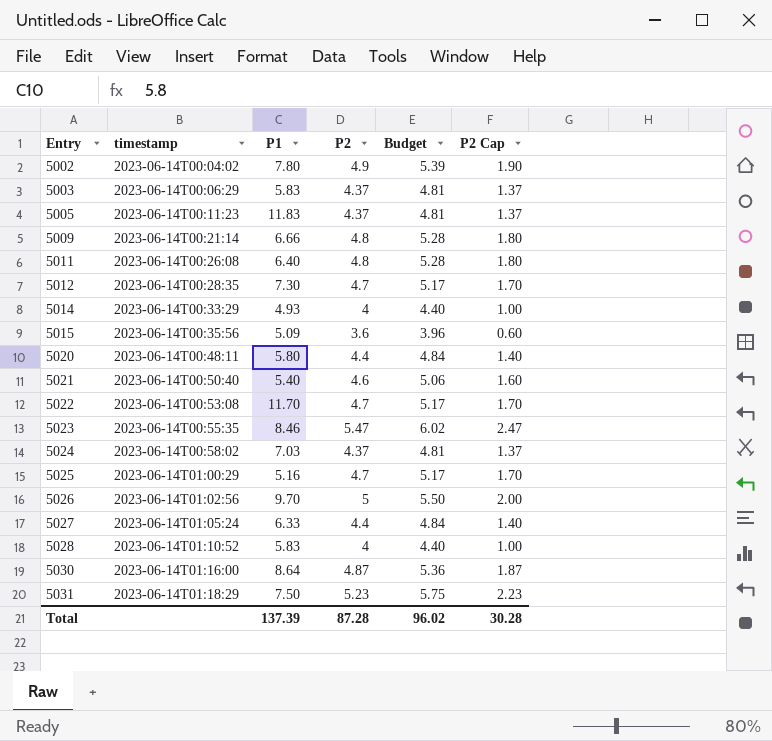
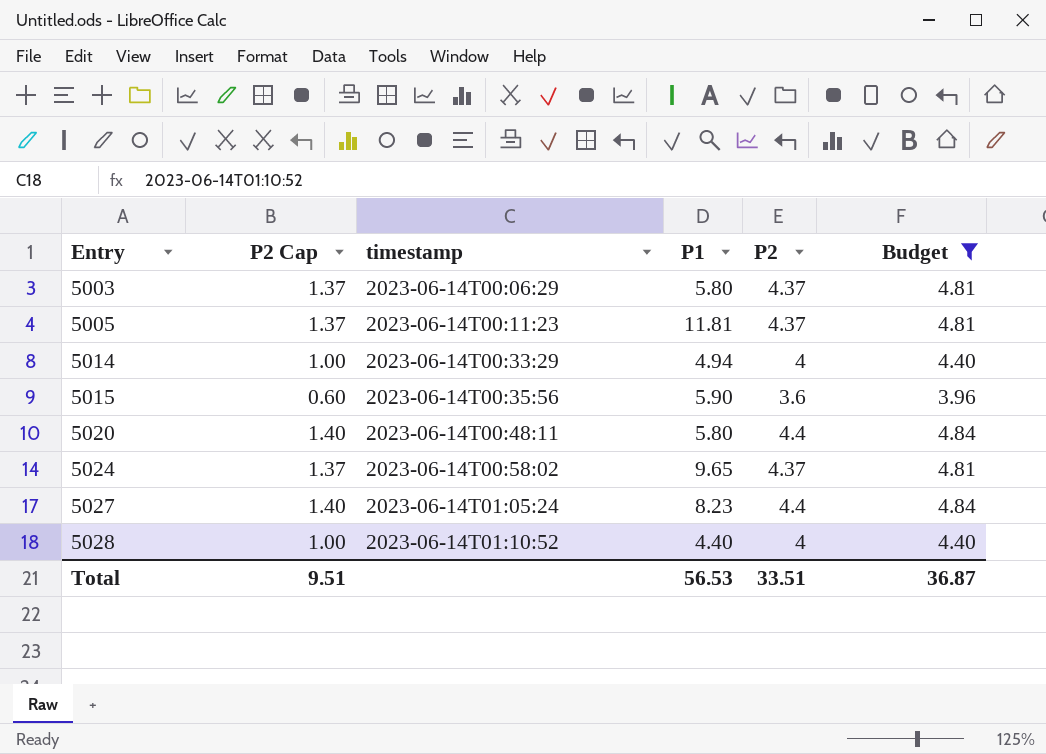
filter: none -> Budget <= 4.84
column P2 Cap | position: 6 -> 2
5003 | P1: 5.83 -> 5.80
5005 | P1: 11.83 -> 11.81
5014 | P1: 4.93 -> 4.94
5015 | P1: 5.09 -> 5.90
5024 | P1: 7.03 -> 9.65
5027 | P1: 6.33 -> 8.23
5028 | P1: 5.83 -> 4.40
Total | P2 Cap: 30.28 -> 9.51
Total | P1: 137.39 -> 56.53
Total | P2: 87.28 -> 33.51
Total | Budget: 96.02 -> 36.87

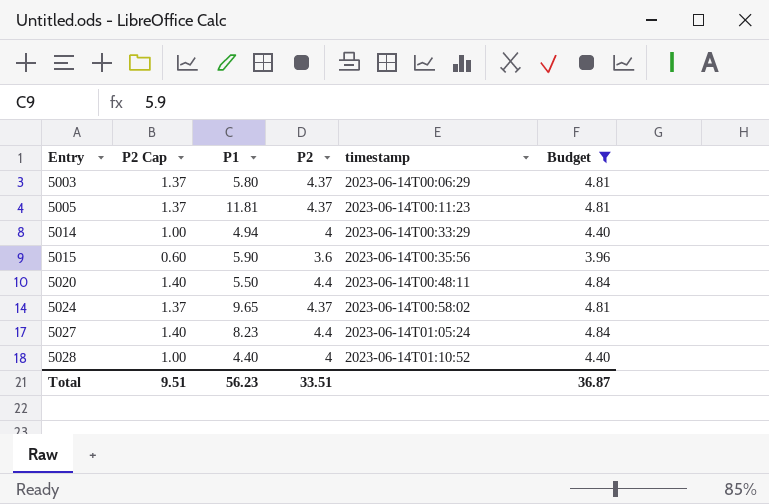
column timestamp | position: 3 -> 5
5020 | P1: 5.80 -> 5.50
Total | P1: 56.53 -> 56.23

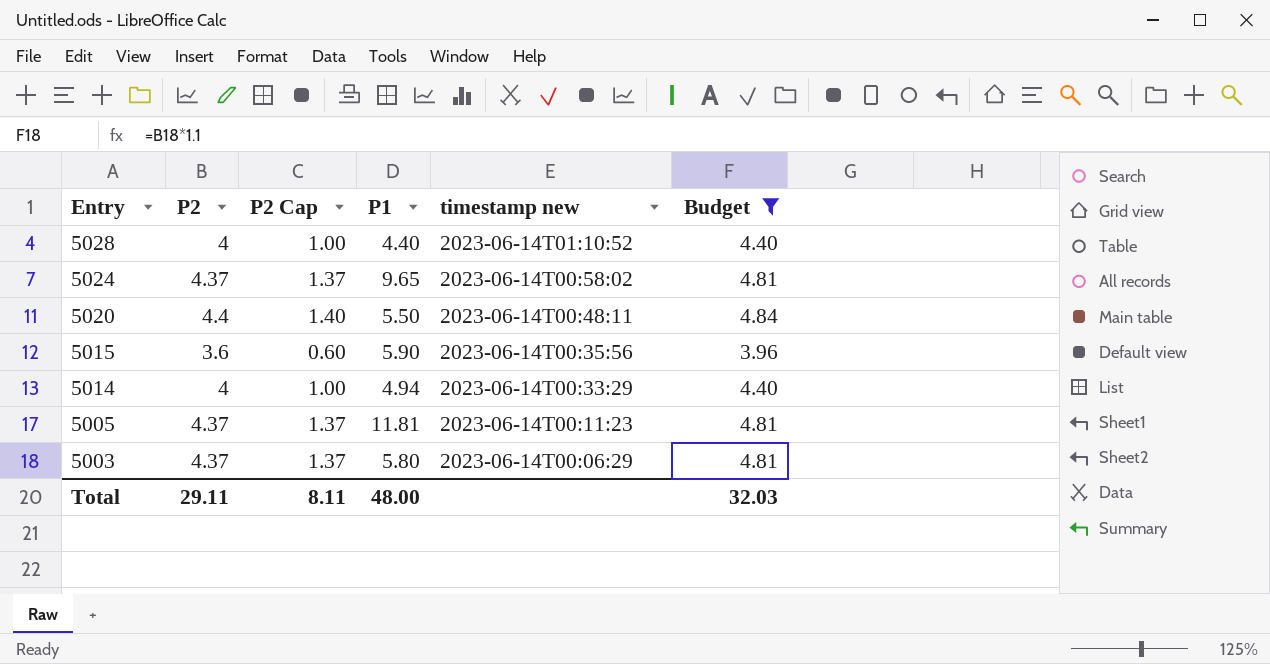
row order: Entry ascending -> Entry descending
column P2 | position: 4 -> 2
column name: timestamp -> timestamp new
row 5027: 1.40 | 8.23 | 4.4 | 2023-06-14T01:05:24 | 4.84 -> none
Total | P2: 33.51 -> 29.11
Total | P2 Cap: 9.51 -> 8.11
Total | P1: 56.23 -> 48.00
Total | Budget: 36.87 -> 32.03

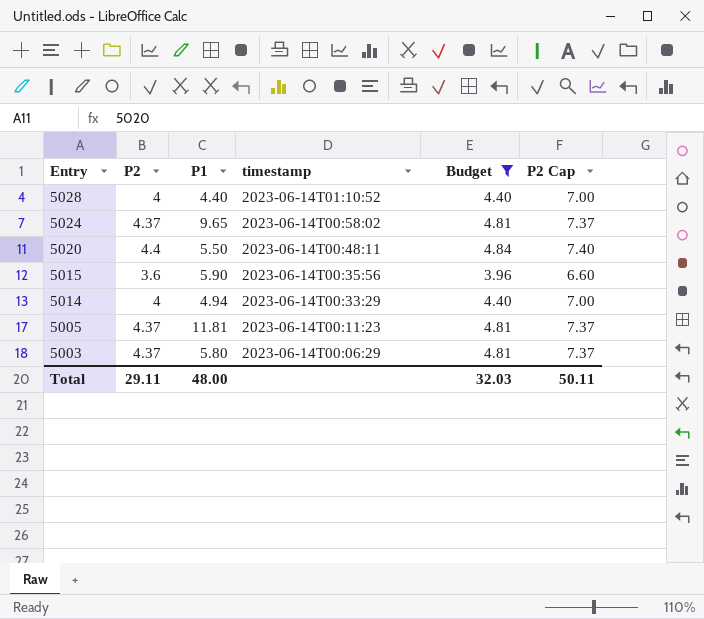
column name: timestamp new -> timestamp
column P2 Cap | formula: [P2] - 3 -> [P2] + 3
column P2 Cap | position: 3 -> 6
Total | P2 Cap: 8.11 -> 50.11

